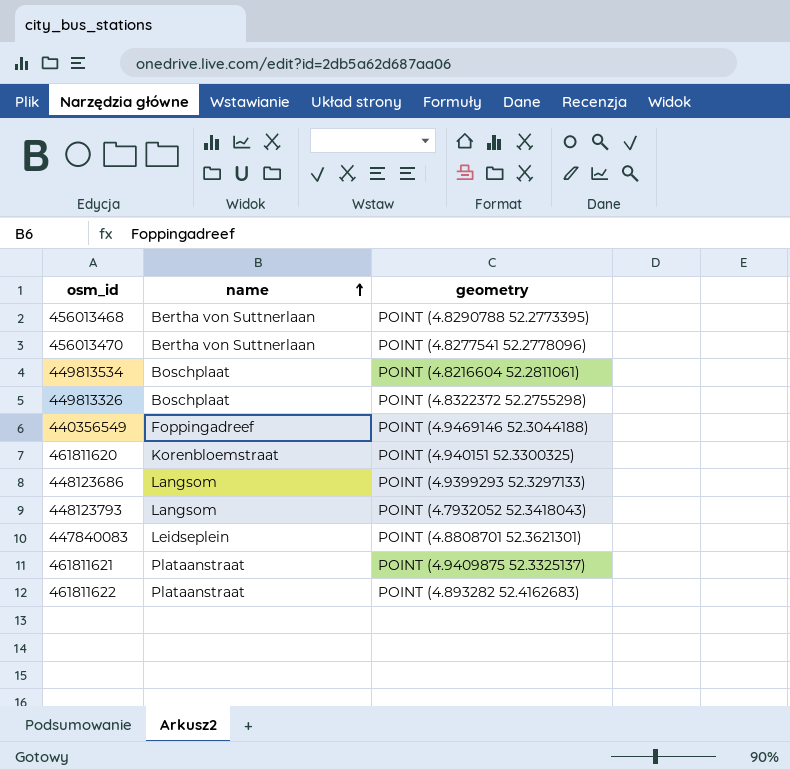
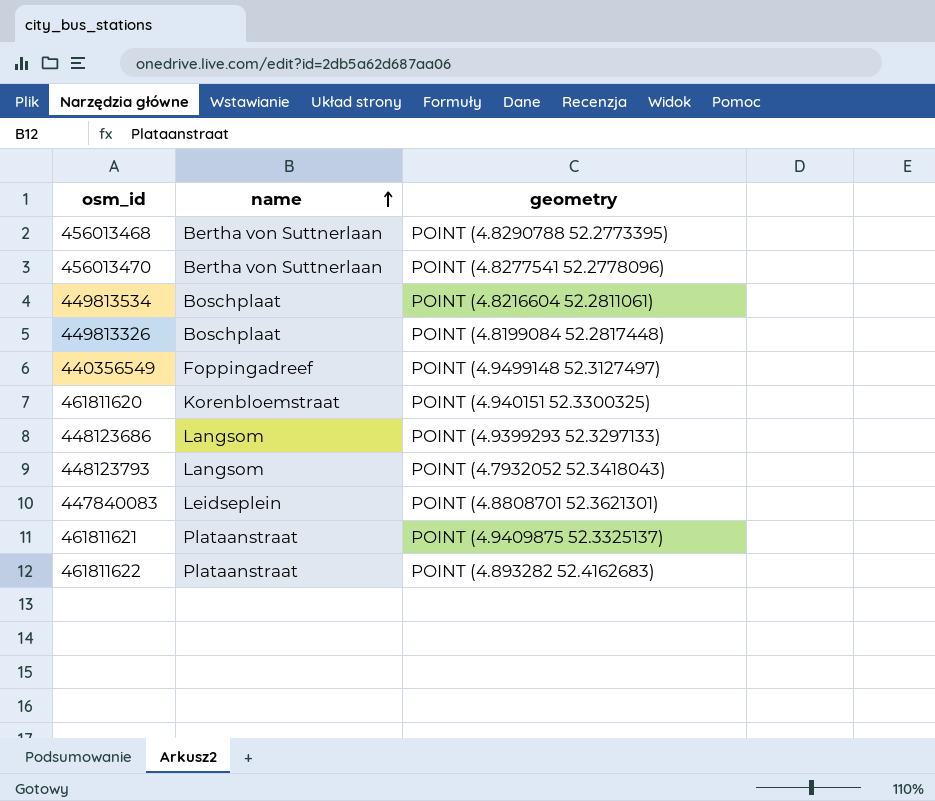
449813326 | geometry: POINT (4.8322372 52.2755298) -> POINT (4.8199084 52.2817448)
440356549 | geometry: POINT (4.9469146 52.3044188) -> POINT (4.9499148 52.3127497)

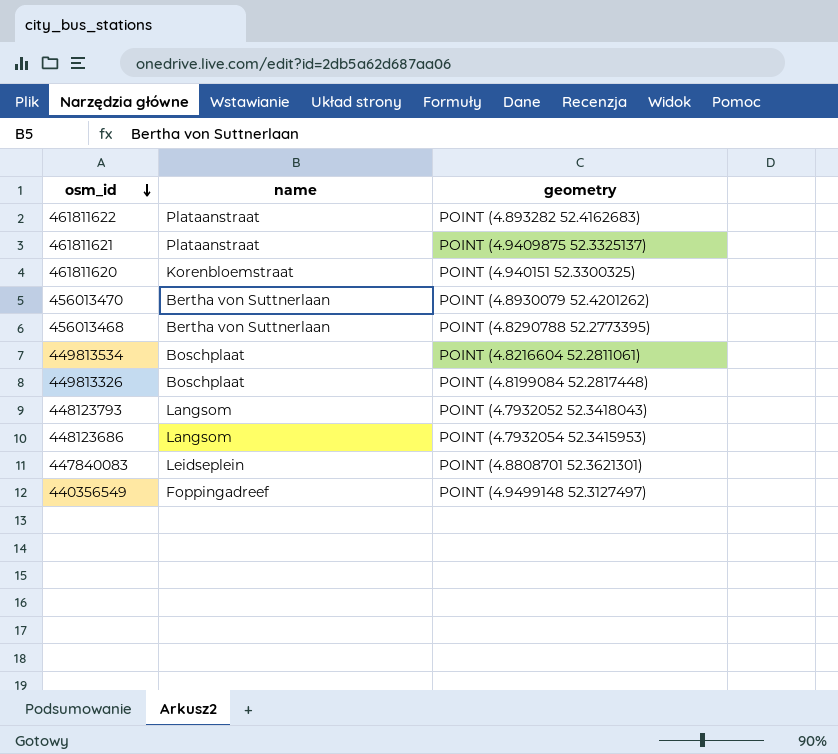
row order: name ascending -> osm_id descending
456013470 | geometry: POINT (4.8277541 52.2778096) -> POINT (4.8930079 52.4201262)
448123686 | geometry: POINT (4.9399293 52.3297133) -> POINT (4.7932054 52.3415953)

